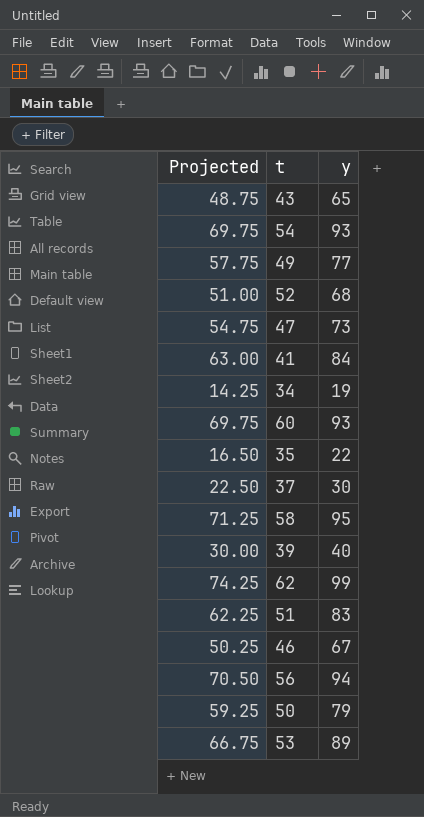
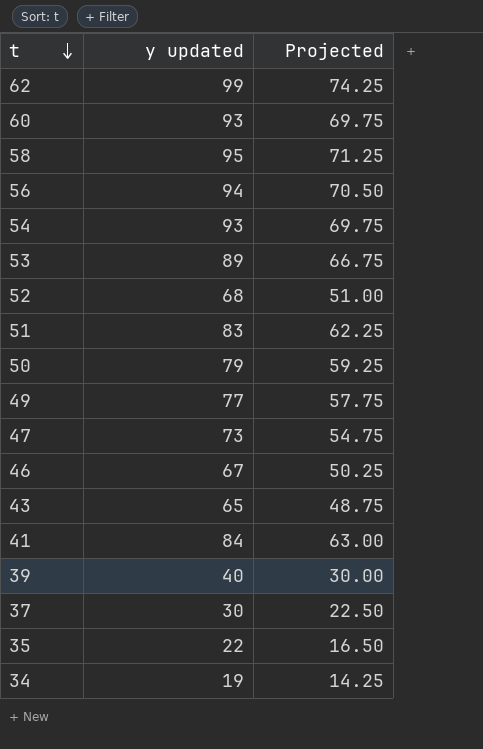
row order: none -> t descending
column name: y -> y updated
column Projected | position: 1 -> 3

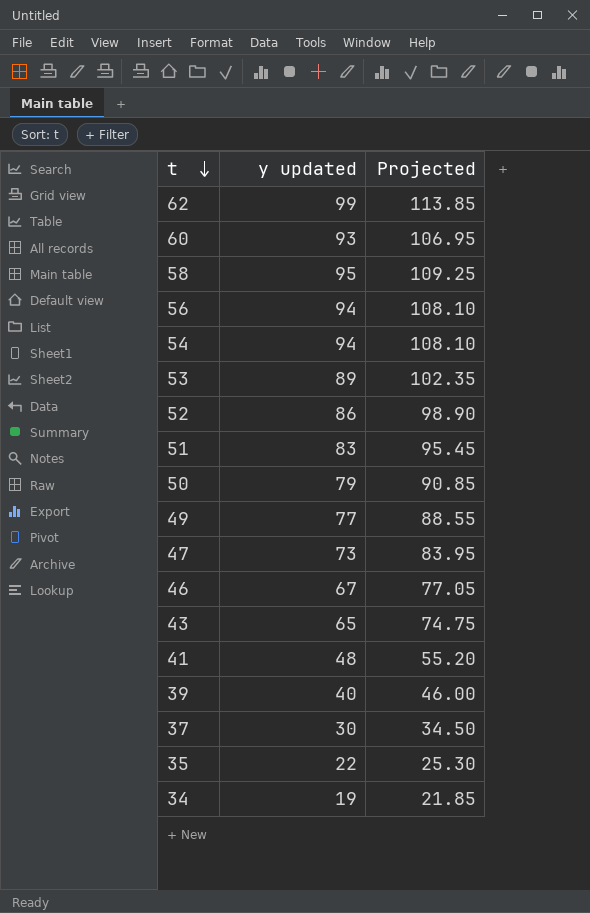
column Projected | formula: [y updated] * 0.75 -> [y updated] * 1.15
54 | y updated: 93 -> 94
52 | y updated: 68 -> 86
41 | y updated: 84 -> 48

